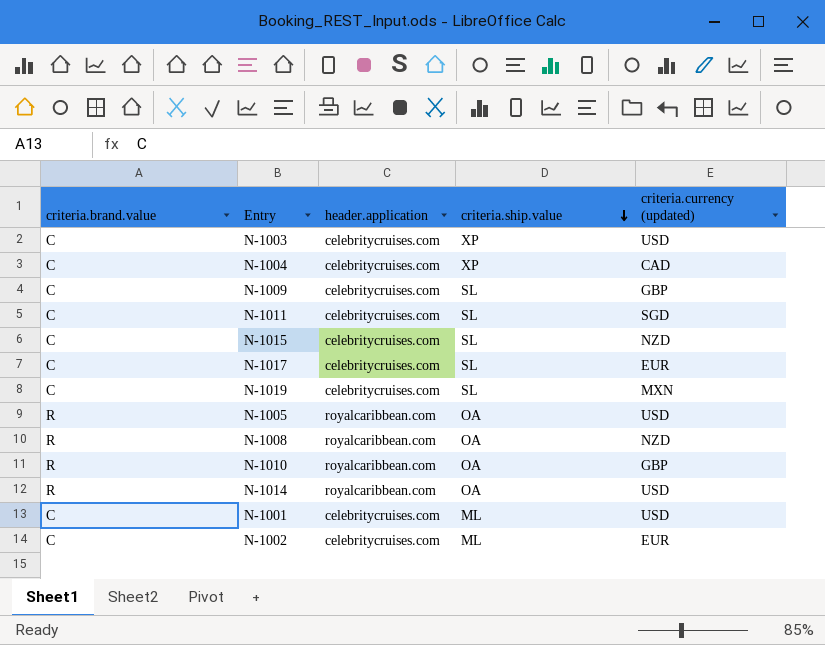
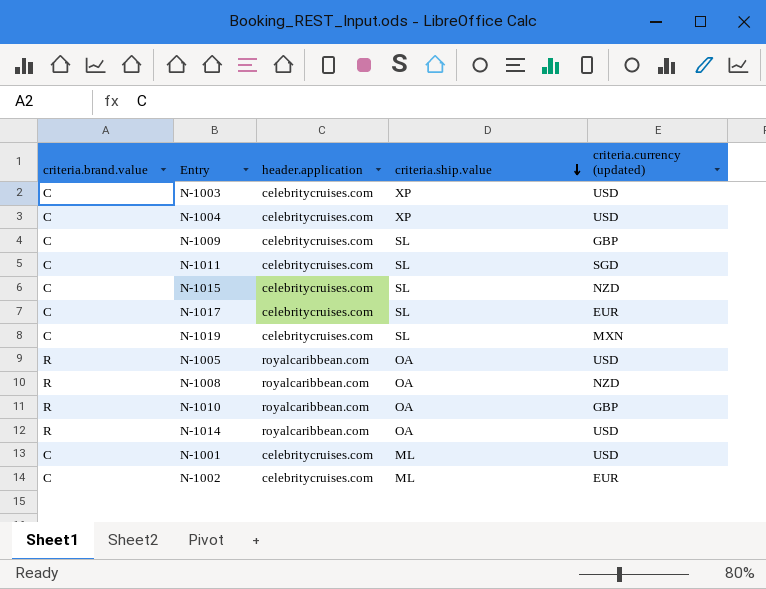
N-1004 | criteria.currency (updated): CAD -> USD

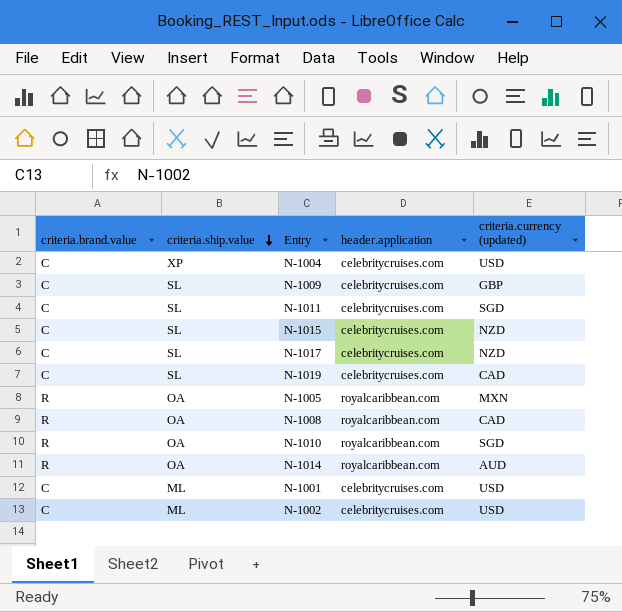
column criteria.ship.value | position: 4 -> 2
row N-1003: C | celebritycruises.com | XP | USD -> none
N-1017 | criteria.currency (updated): EUR -> NZD
N-1019 | criteria.currency (updated): MXN -> CAD
N-1005 | criteria.currency (updated): USD -> MXN
N-1008 | criteria.currency (updated): NZD -> CAD
N-1010 | criteria.currency (updated): GBP -> SGD
N-1014 | criteria.currency (updated): USD -> AUD
N-1002 | criteria.currency (updated): EUR -> USD

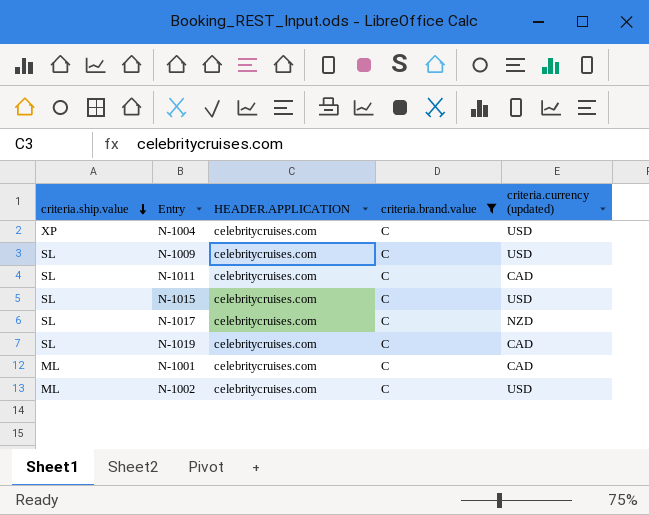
filter: none -> criteria.brand.value = C
column name: header.application -> HEADER.APPLICATION
column criteria.brand.value | position: 1 -> 4
N-1009 | criteria.currency (updated): GBP -> USD
N-1011 | criteria.currency (updated): SGD -> CAD
N-1015 | criteria.currency (updated): NZD -> USD
N-1001 | criteria.currency (updated): USD -> CAD

